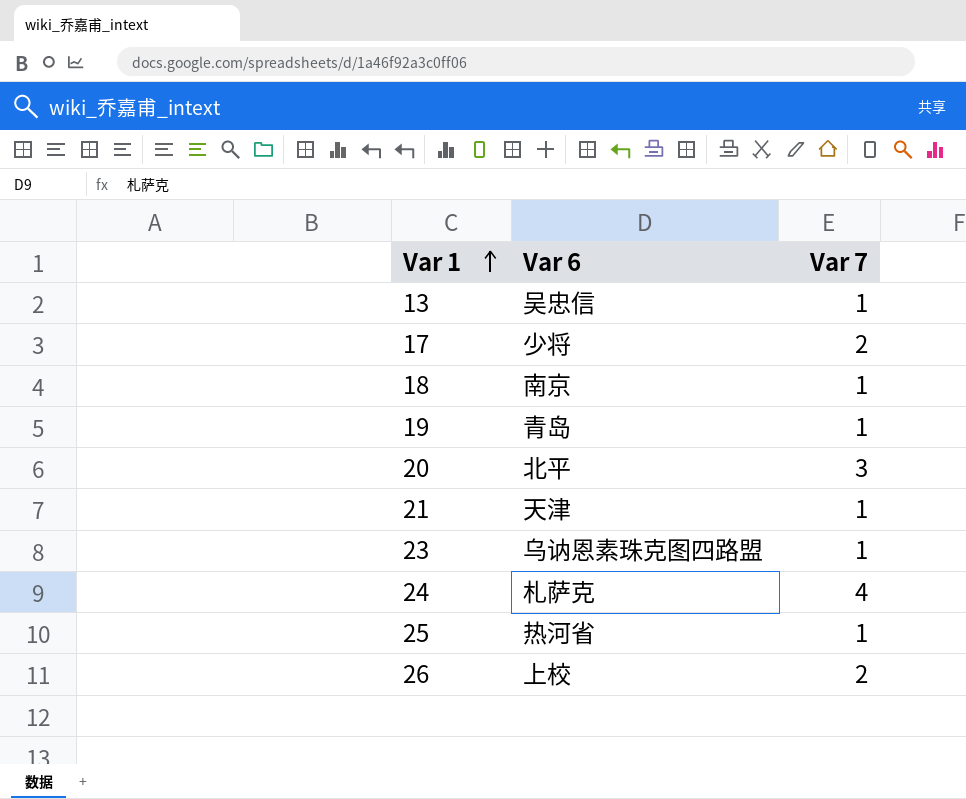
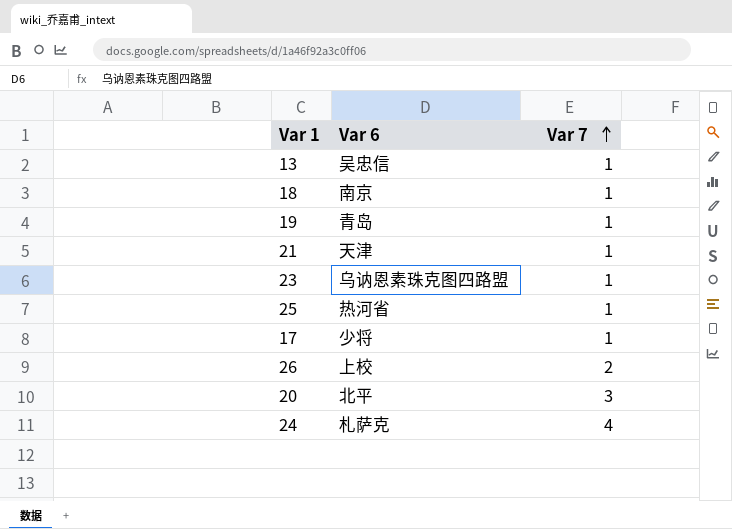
row order: Var 1 ascending -> Var 7 ascending
17 | Var 7: 2 -> 1

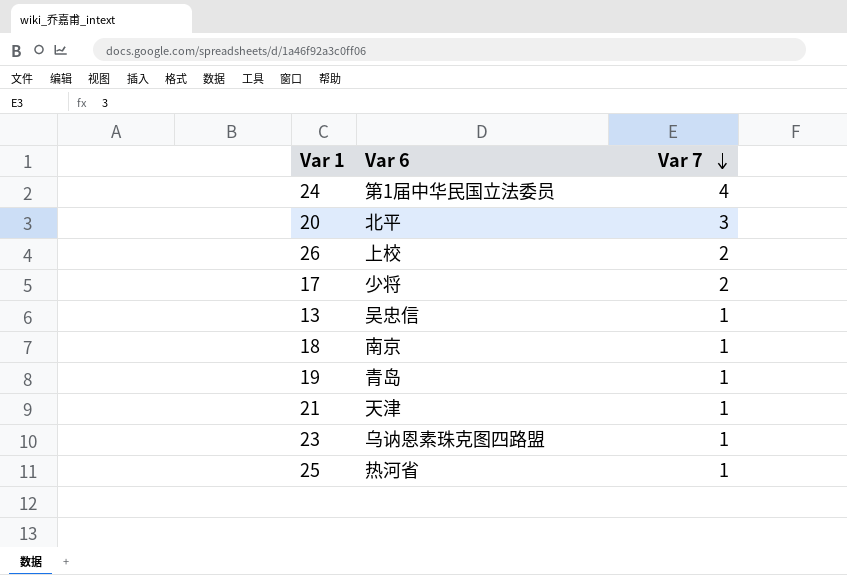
row order: Var 7 ascending -> Var 7 descending
24 | Var 6: 札萨克 -> 第1届中华民国立法委员
17 | Var 7: 1 -> 2

